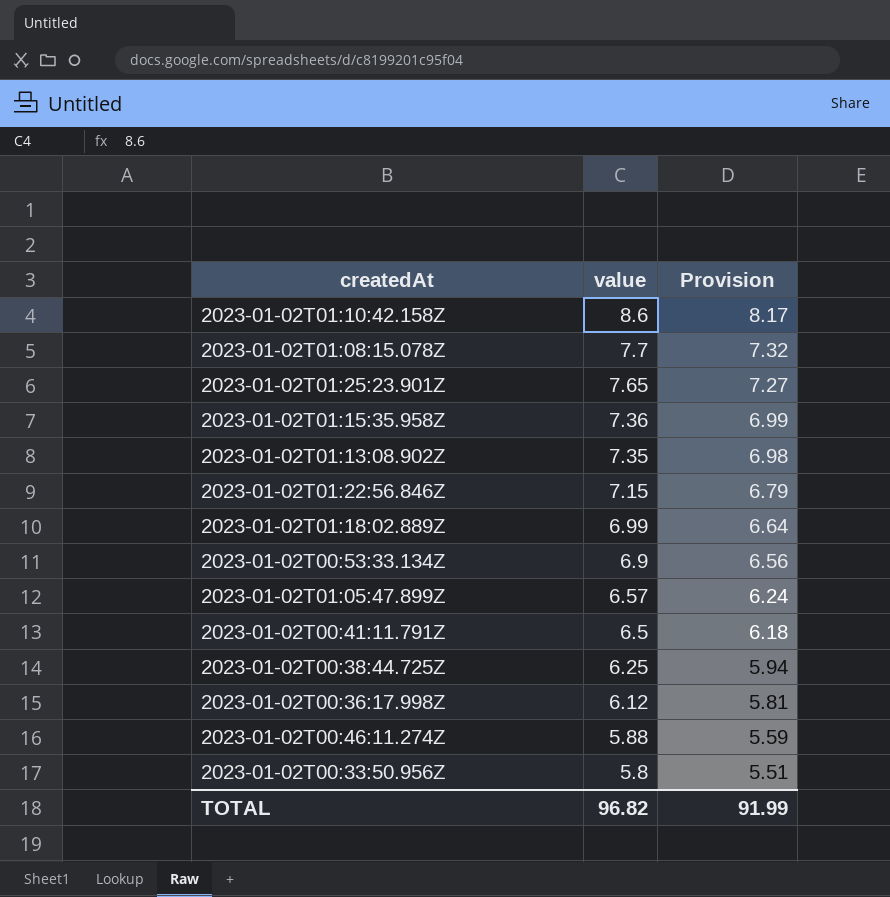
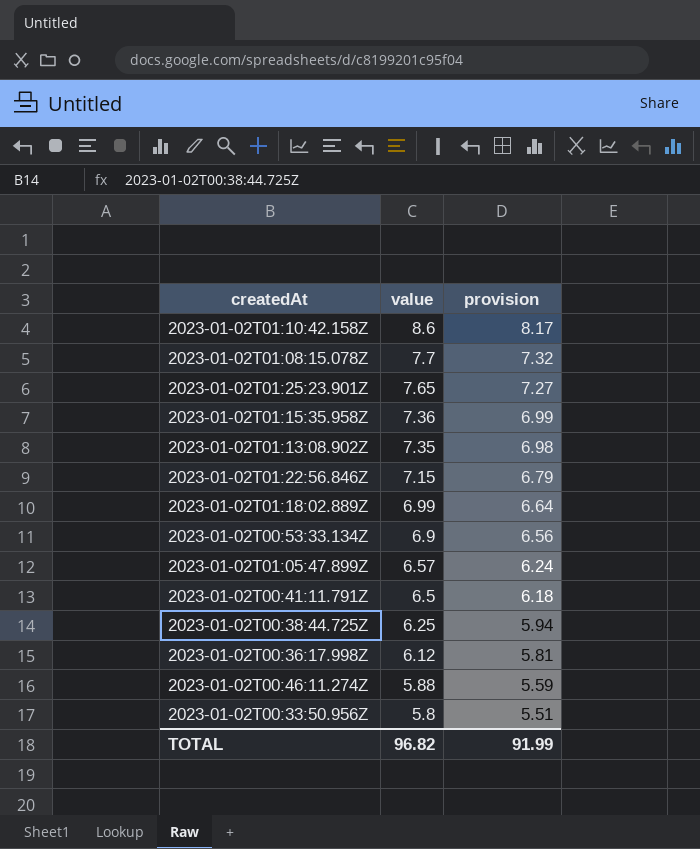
column name: Provision -> provision

